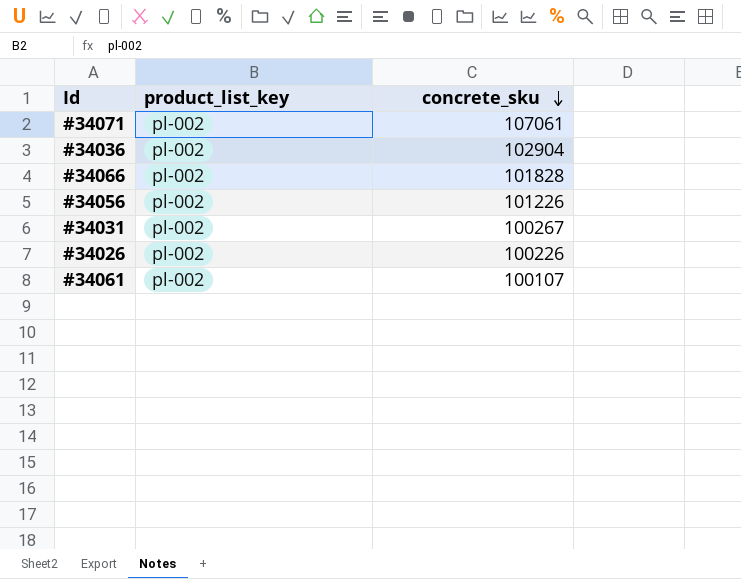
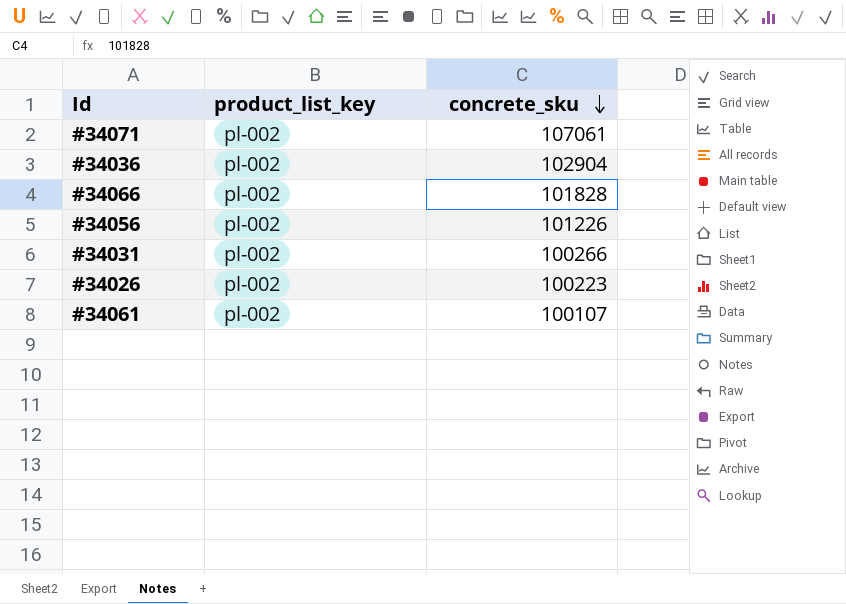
#34031 | concrete_sku: 100267 -> 100266
#34026 | concrete_sku: 100226 -> 100223

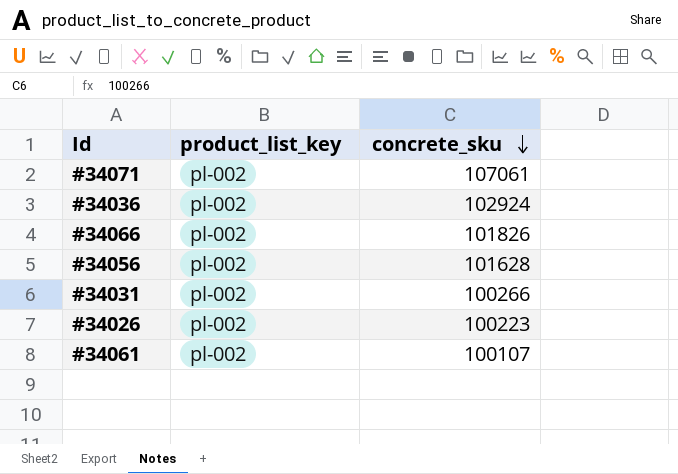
#34036 | concrete_sku: 102904 -> 102924
#34066 | concrete_sku: 101828 -> 101826
#34056 | concrete_sku: 101226 -> 101628

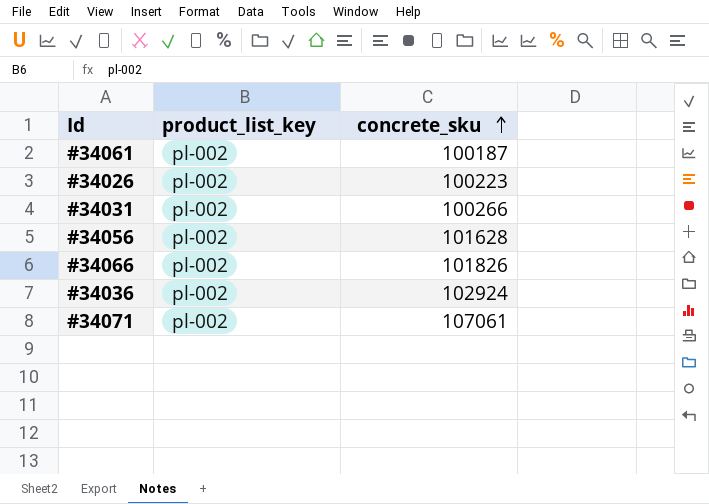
row order: concrete_sku descending -> concrete_sku ascending
#34061 | concrete_sku: 100107 -> 100187

